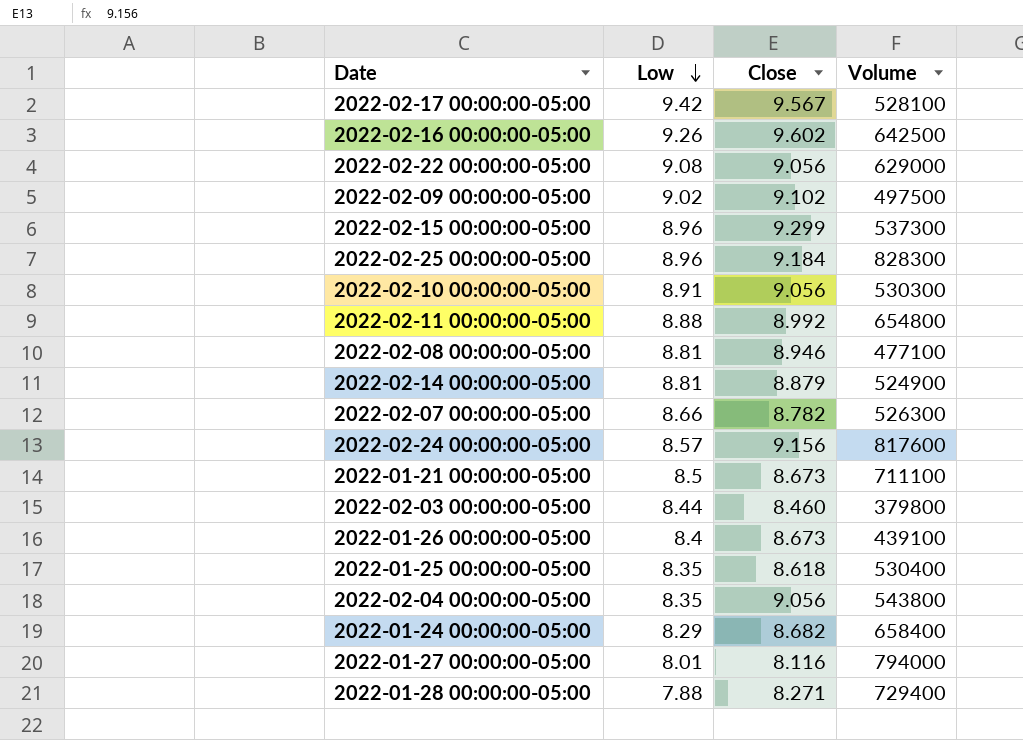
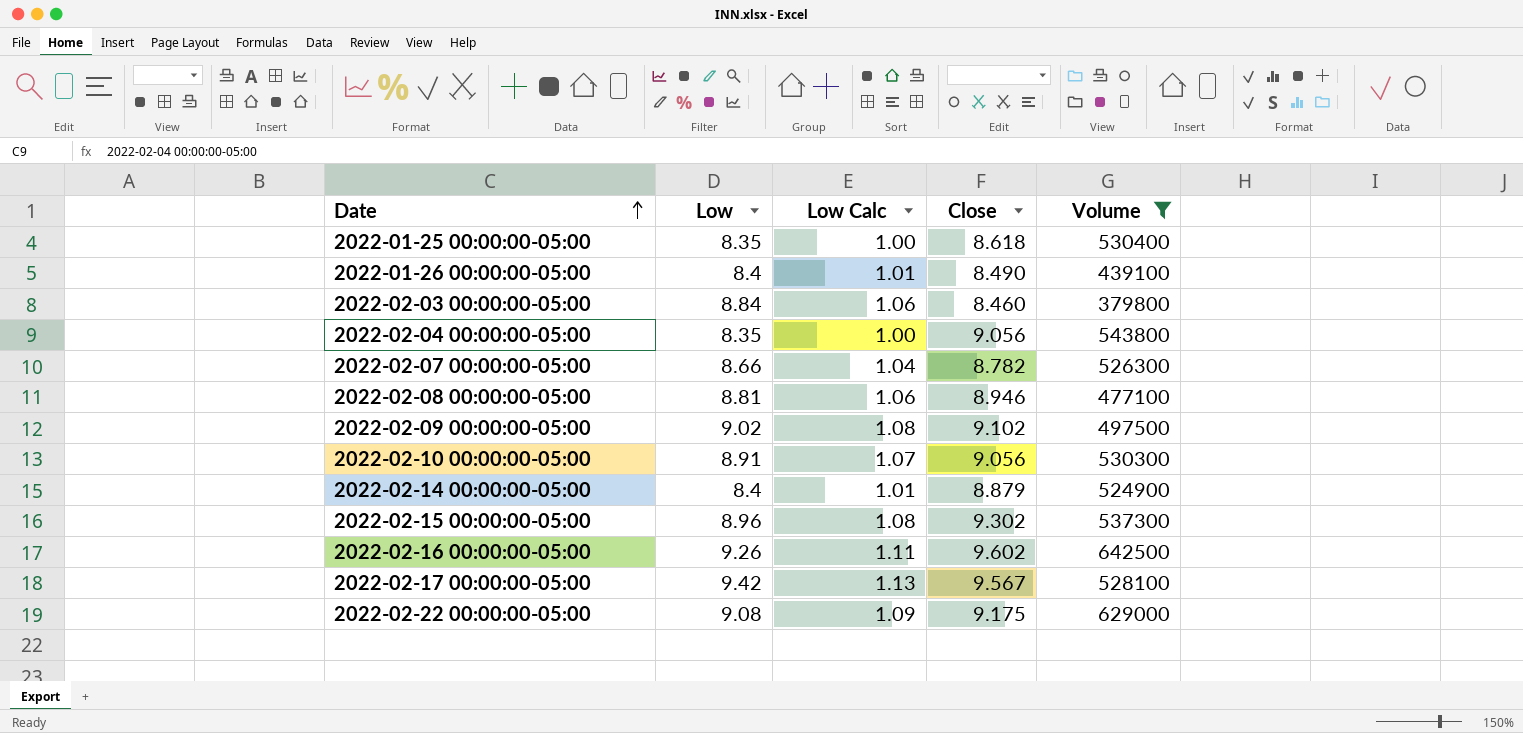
filter: none -> Volume <= 642500
row order: Low descending -> Date ascending
column Low Calc | formula: none -> [Low] * 0.12
2022-01-26 00:00:00-05:00 | Close: 8.673 -> 8.490
2022-02-03 00:00:00-05:00 | Low: 8.44 -> 8.84
2022-02-14 00:00:00-05:00 | Low: 8.81 -> 8.4
2022-02-15 00:00:00-05:00 | Close: 9.299 -> 9.302
2022-02-22 00:00:00-05:00 | Close: 9.056 -> 9.175

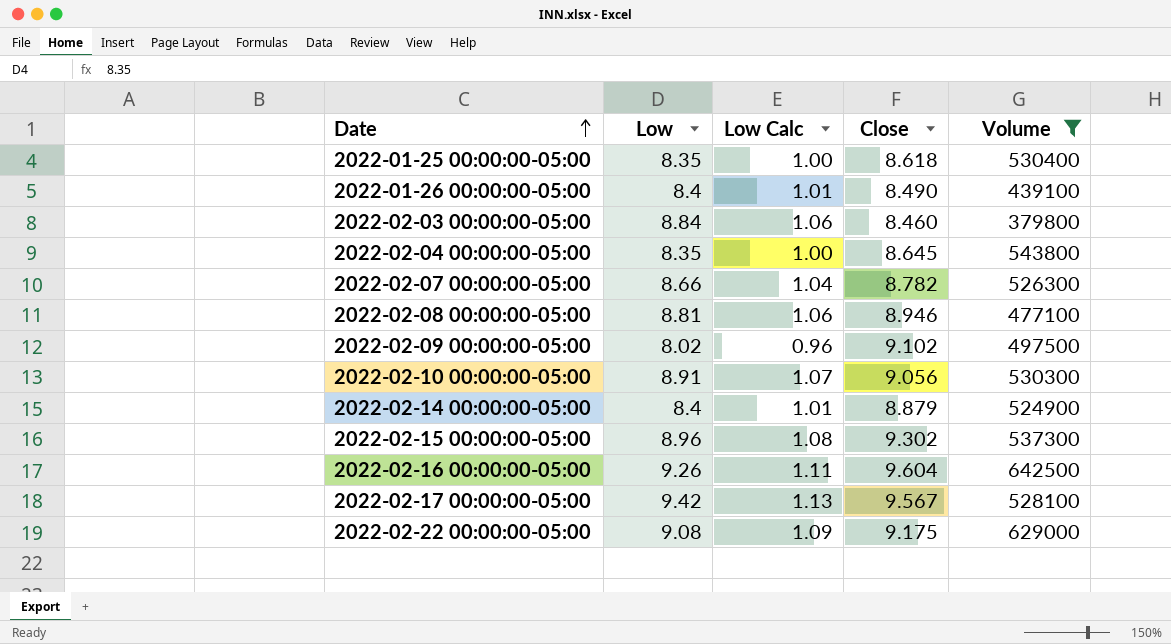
2022-02-04 00:00:00-05:00 | Close: 9.056 -> 8.645
2022-02-09 00:00:00-05:00 | Low: 9.02 -> 8.02
2022-02-09 00:00:00-05:00 | Low Calc: 1.08 -> 0.96
2022-02-16 00:00:00-05:00 | Close: 9.602 -> 9.604

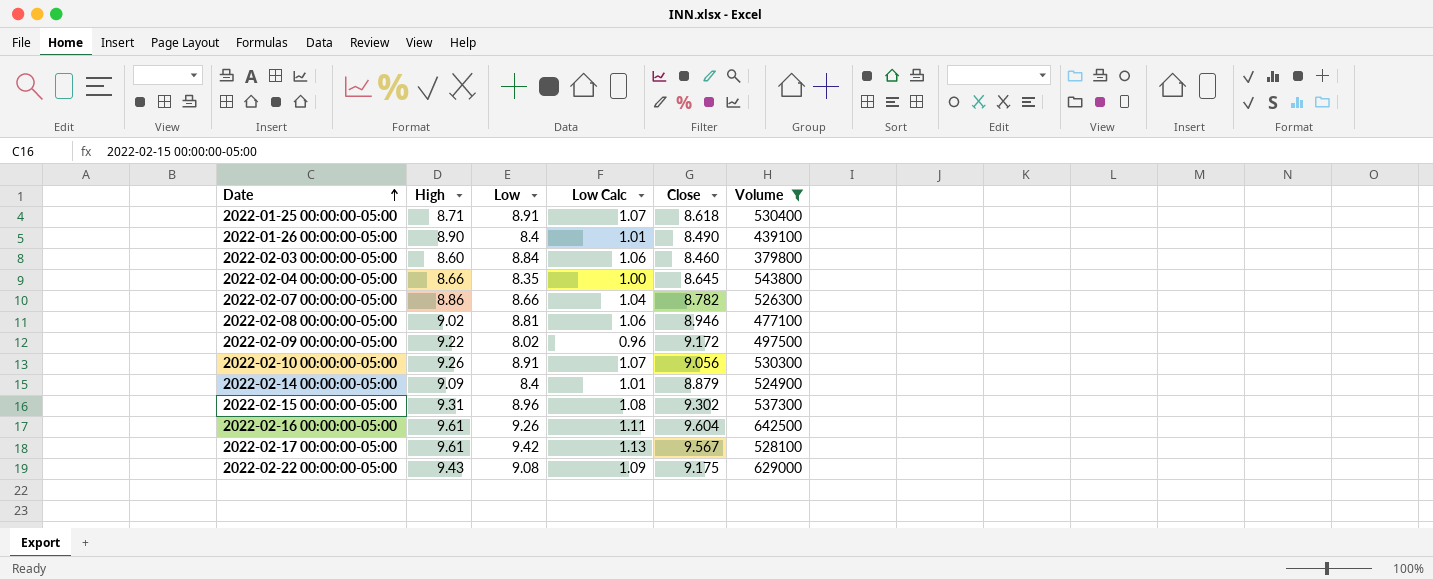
column High | position: none -> 2
2022-01-25 00:00:00-05:00 | Low: 8.35 -> 8.91
2022-01-25 00:00:00-05:00 | Low Calc: 1.00 -> 1.07
2022-02-09 00:00:00-05:00 | Close: 9.102 -> 9.172

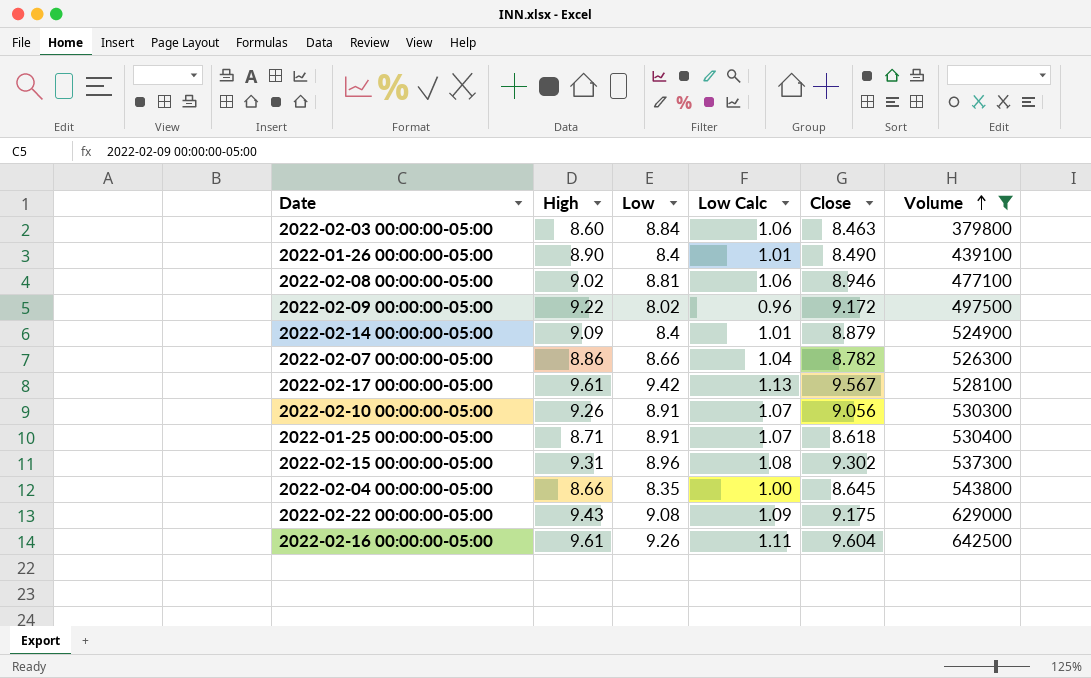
row order: Date ascending -> Volume ascending
2022-02-03 00:00:00-05:00 | Close: 8.460 -> 8.463

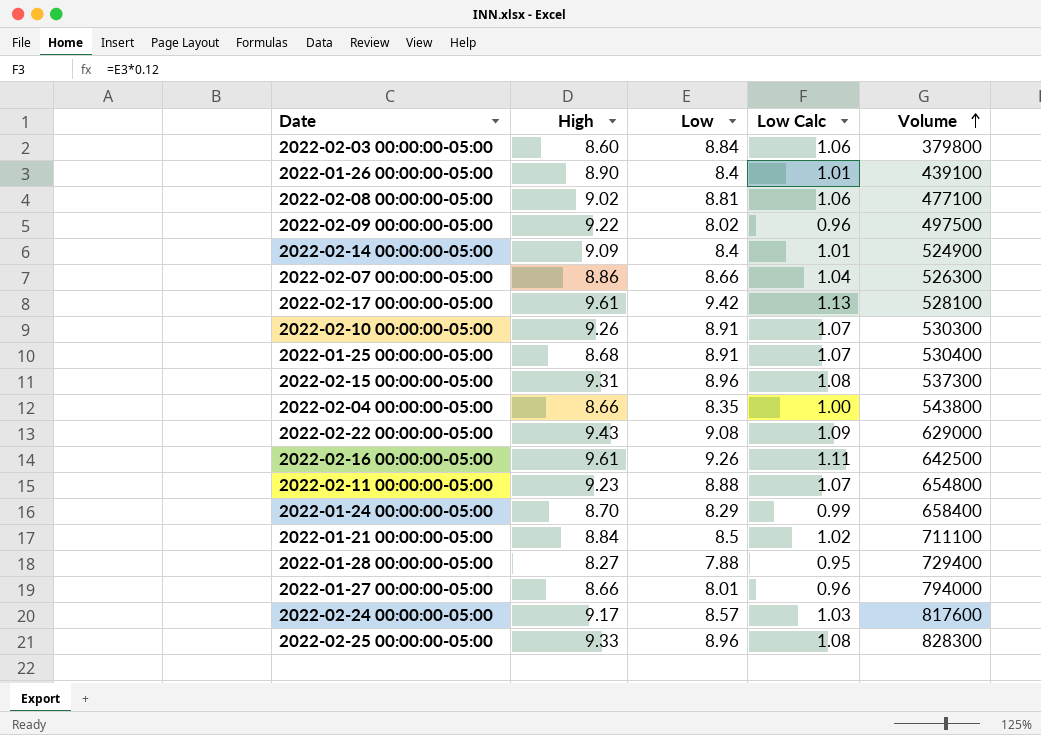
filter: Volume <= 642500 -> none
column Close | position: 5 -> none
2022-01-25 00:00:00-05:00 | High: 8.71 -> 8.68

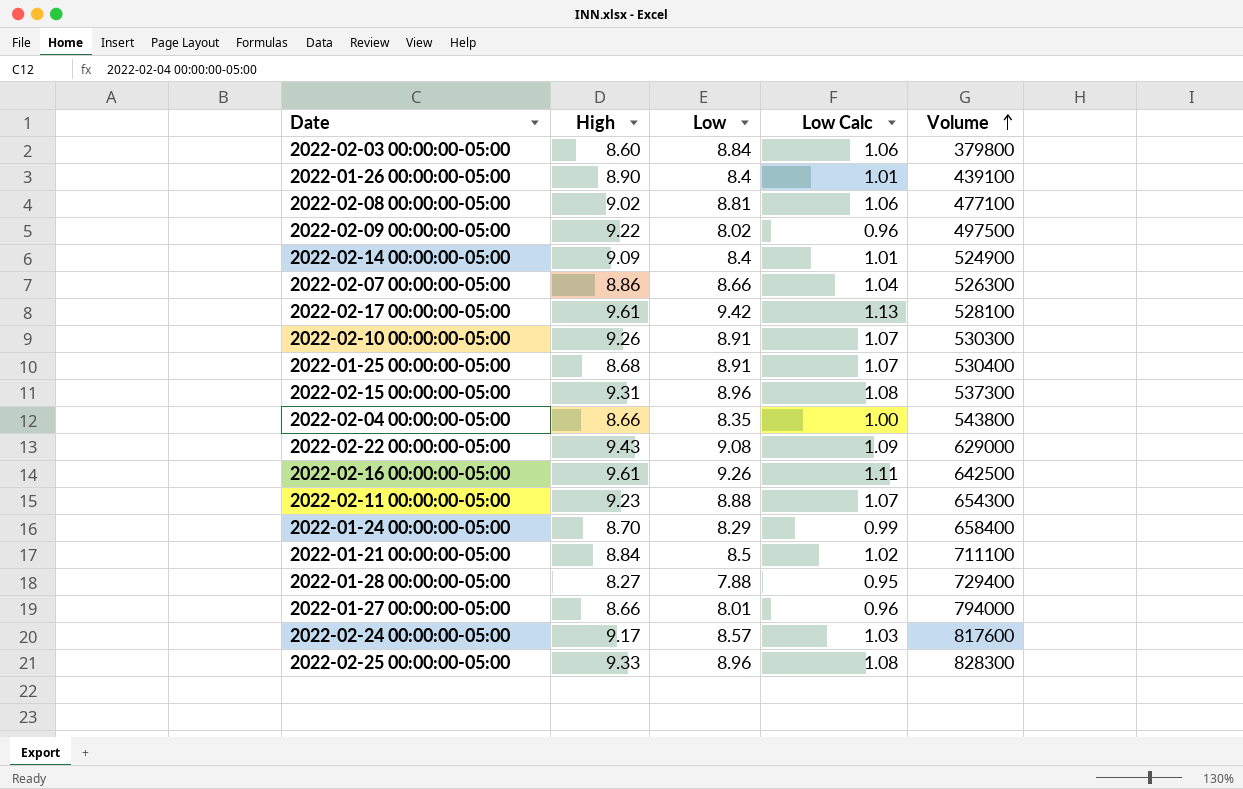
2022-02-11 00:00:00-05:00 | Volume: 654800 -> 654300

